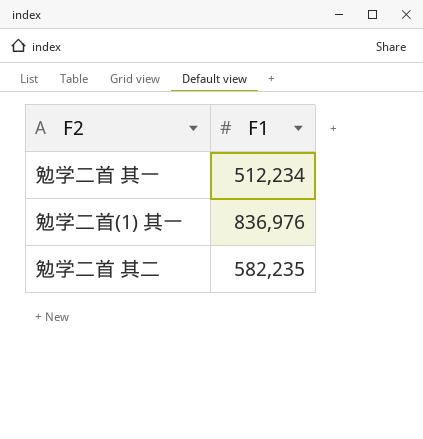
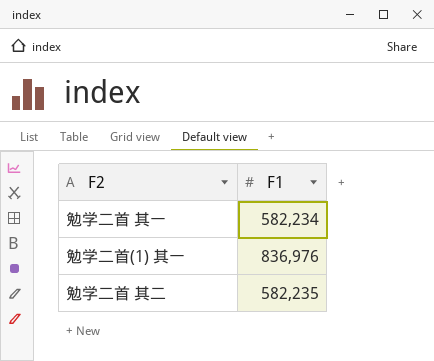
勉学二首 其一 | F1: 512,234 -> 582,234

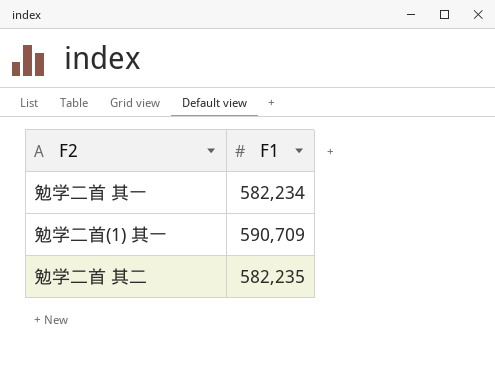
勉学二首(1) 其一 | F1: 836,976 -> 590,709

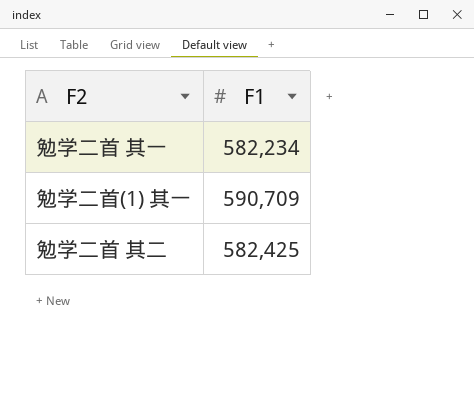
勉学二首 其二 | F1: 582,235 -> 582,425

